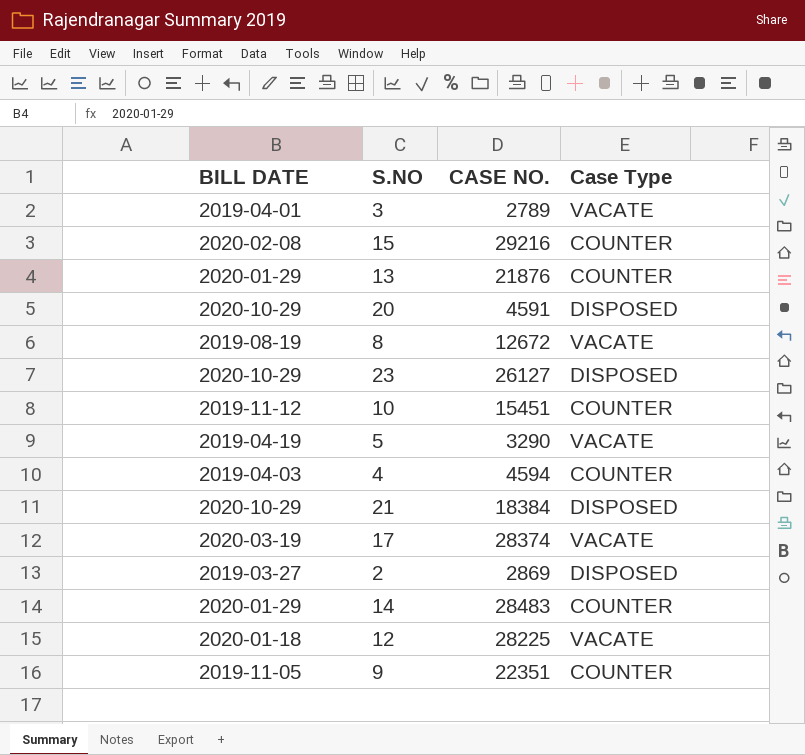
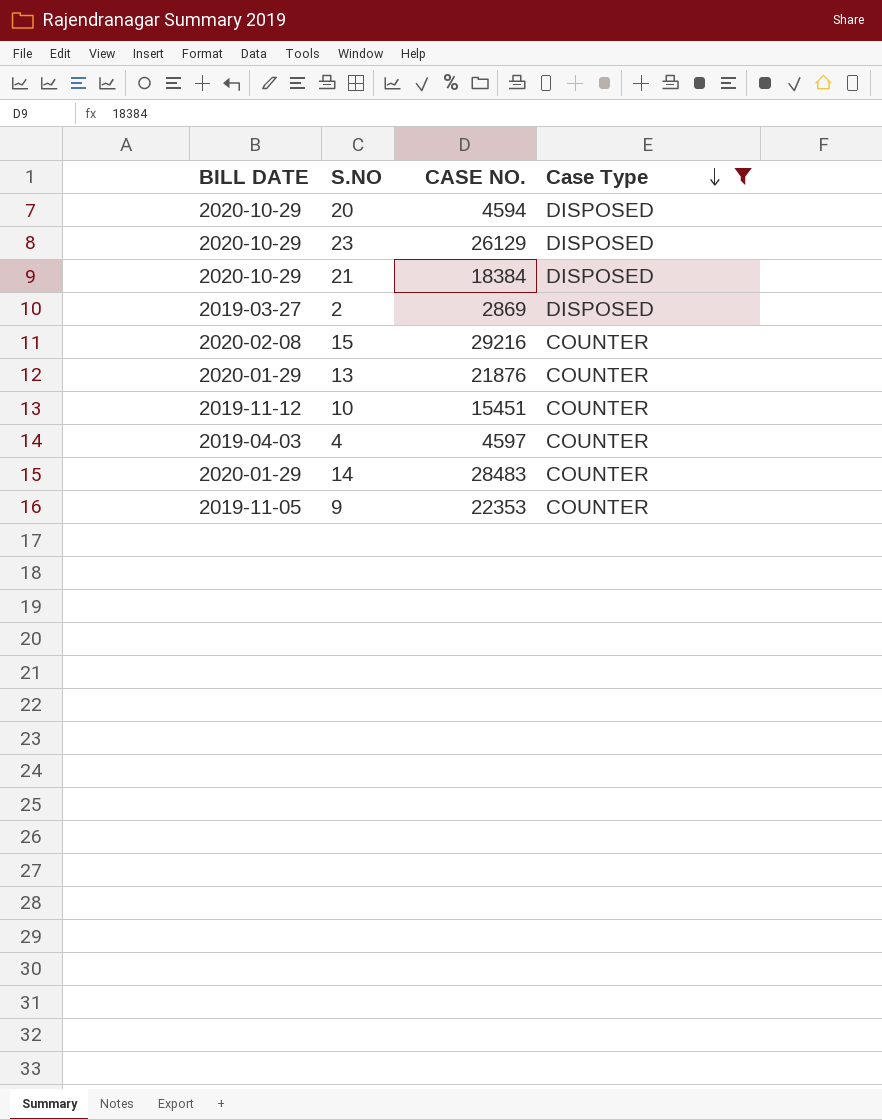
filter: none -> Case Type != VACATE
row order: none -> Case Type descending
20 | CASE NO.: 4591 -> 4594
23 | CASE NO.: 26127 -> 26129
4 | CASE NO.: 4594 -> 4597
9 | CASE NO.: 22351 -> 22353

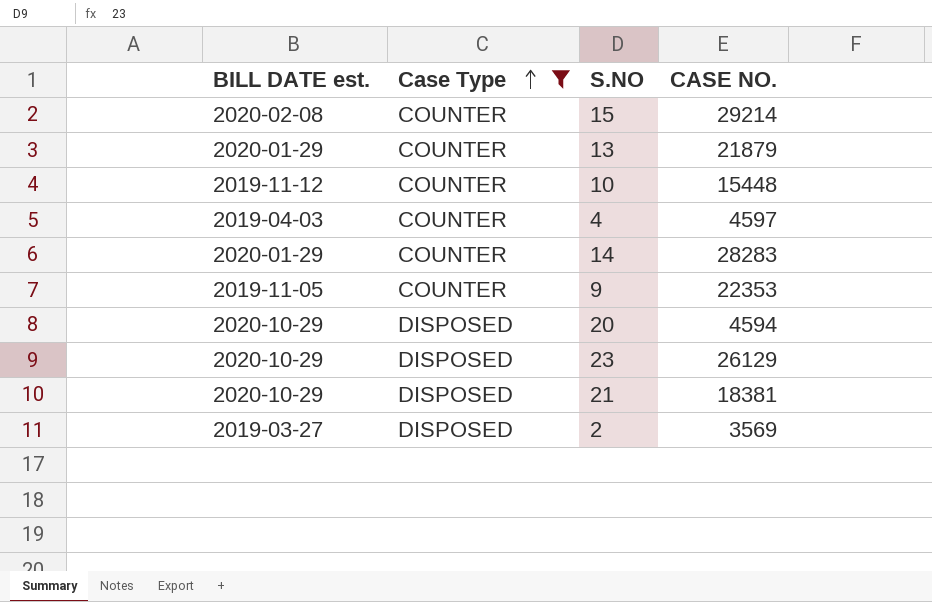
row order: Case Type descending -> Case Type ascending
column name: BILL DATE -> BILL DATE est.
column Case Type | position: 4 -> 2
15 | CASE NO.: 29216 -> 29214
13 | CASE NO.: 21876 -> 21879
10 | CASE NO.: 15451 -> 15448
14 | CASE NO.: 28483 -> 28283
21 | CASE NO.: 18384 -> 18381
2 | CASE NO.: 2869 -> 3569

